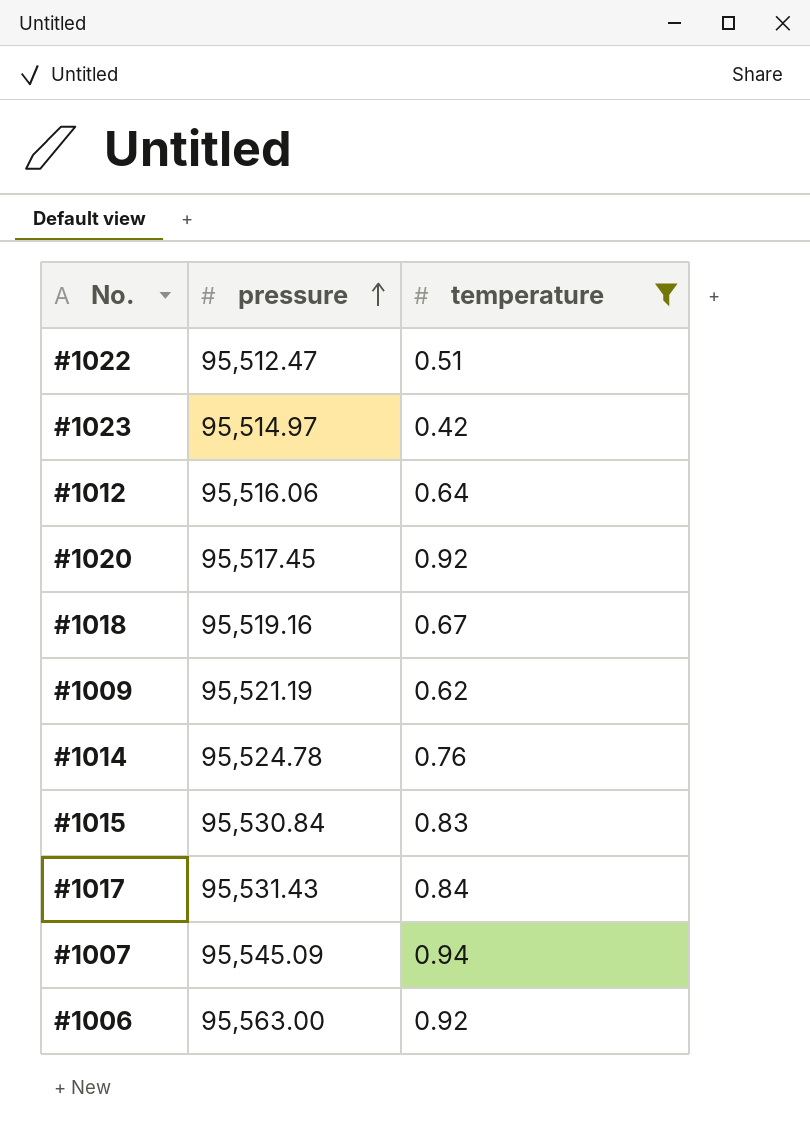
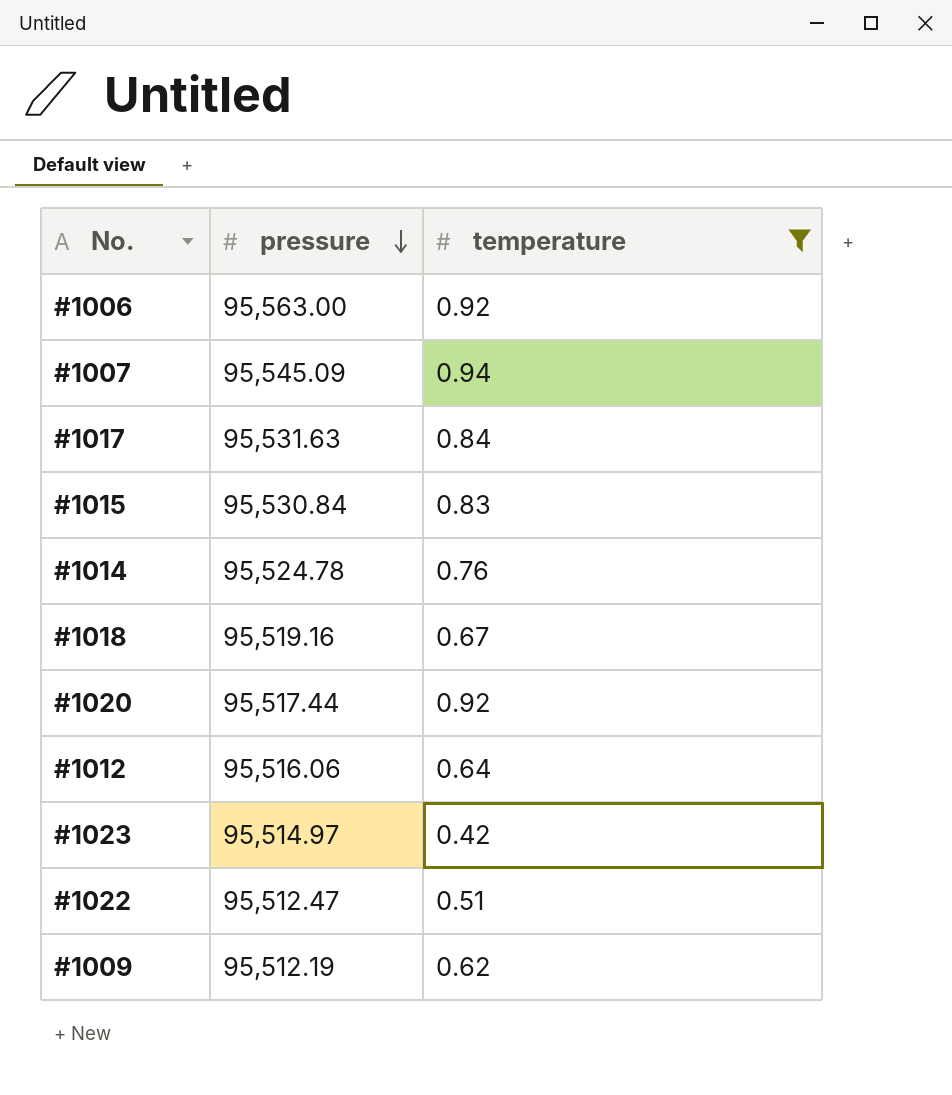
row order: pressure ascending -> pressure descending
#1017 | pressure: 95,531.43 -> 95,531.63
#1020 | pressure: 95,517.45 -> 95,517.44
#1009 | pressure: 95,521.19 -> 95,512.19

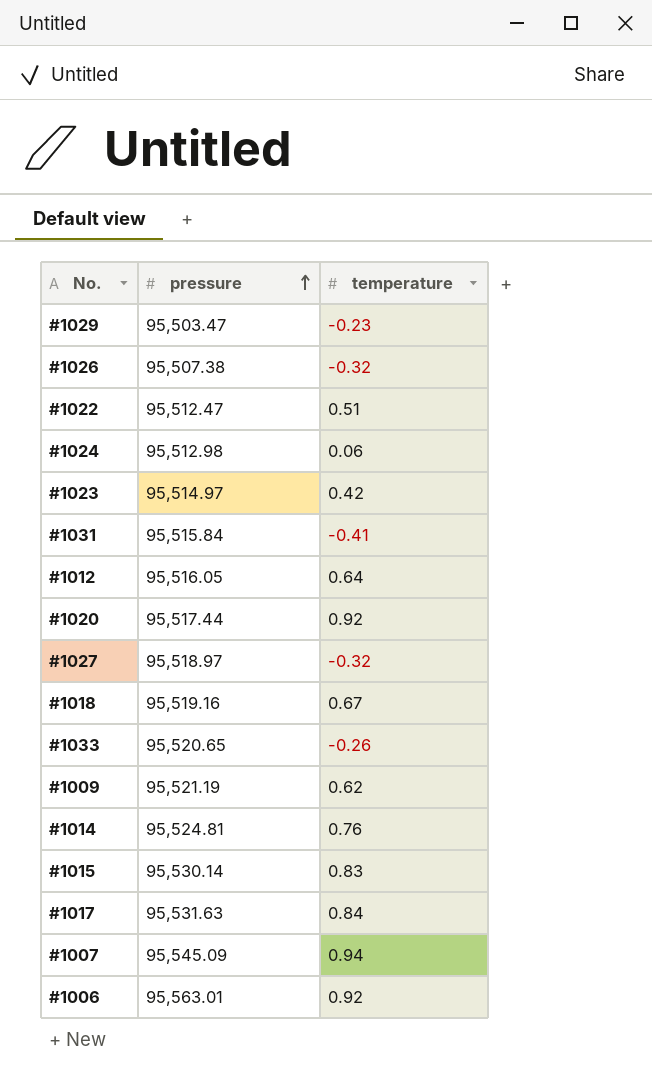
filter: temperature >= 0.42 -> none
row order: pressure descending -> pressure ascending
#1012 | pressure: 95,516.06 -> 95,516.05
#1009 | pressure: 95,512.19 -> 95,521.19
#1014 | pressure: 95,524.78 -> 95,524.81
#1015 | pressure: 95,530.84 -> 95,530.14
#1006 | pressure: 95,563.00 -> 95,563.01

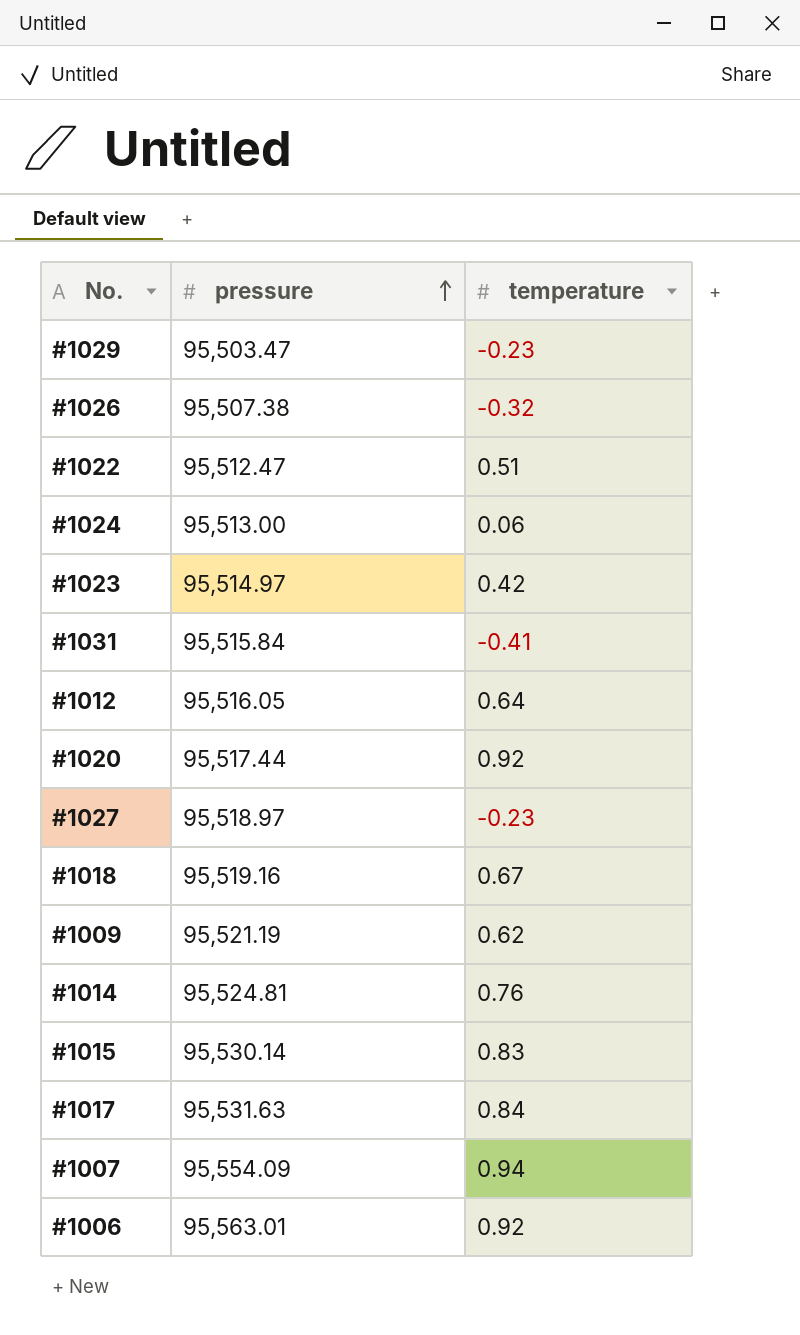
row #1033: 95,520.65 | -0.26 -> none
#1024 | pressure: 95,512.98 -> 95,513.00
#1027 | temperature: -0.32 -> -0.23
#1007 | pressure: 95,545.09 -> 95,554.09

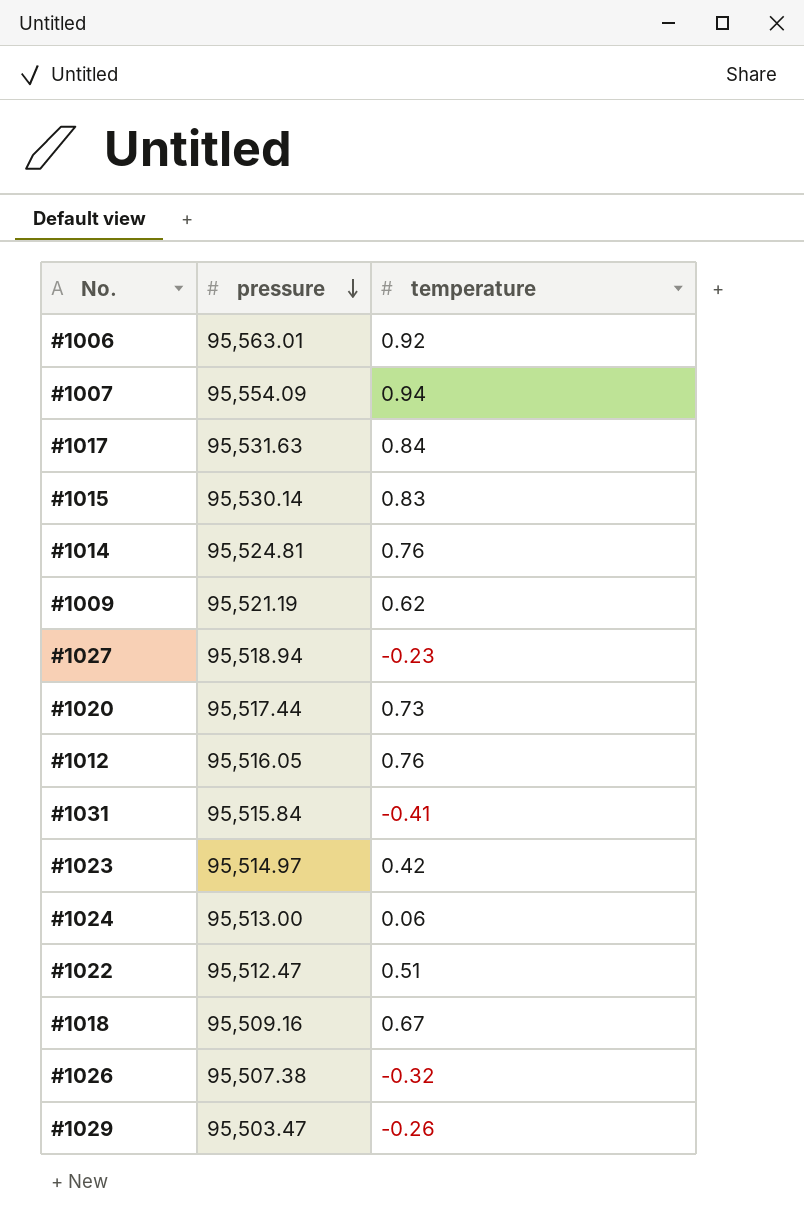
row order: pressure ascending -> pressure descending
#1027 | pressure: 95,518.97 -> 95,518.94
#1020 | temperature: 0.92 -> 0.73
#1012 | temperature: 0.64 -> 0.76
#1018 | pressure: 95,519.16 -> 95,509.16
#1029 | temperature: -0.23 -> -0.26

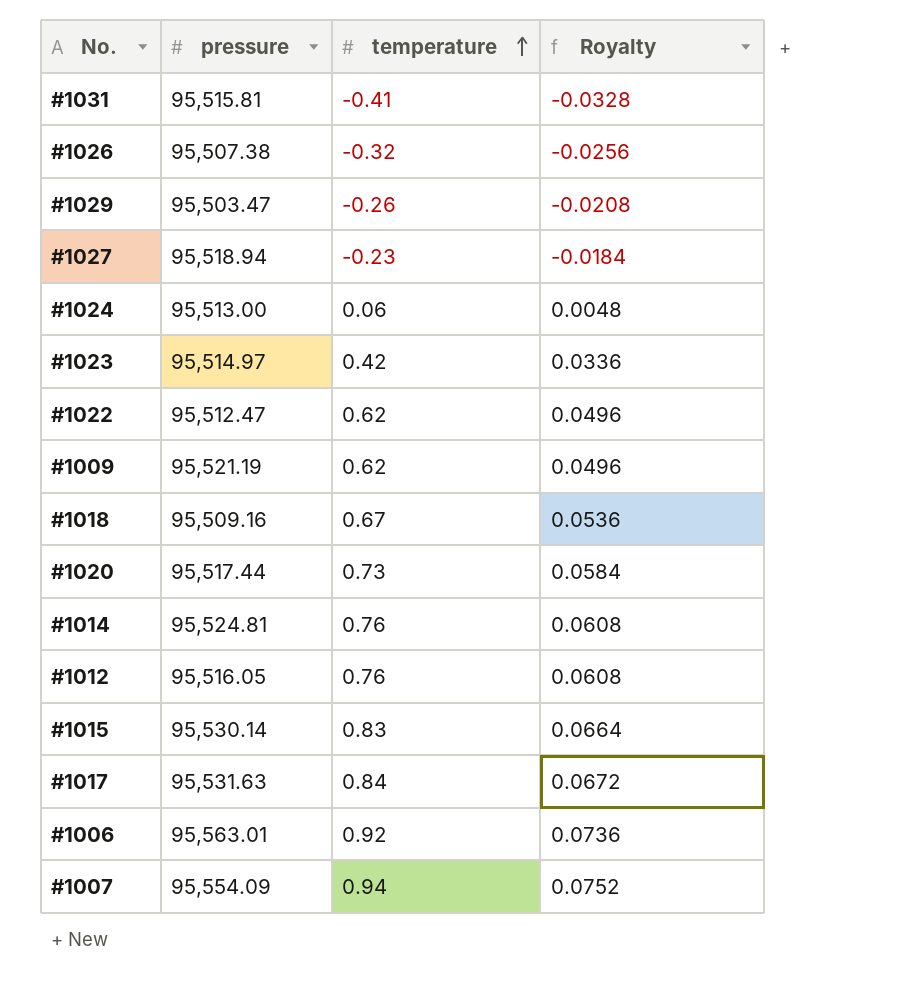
row order: pressure descending -> temperature ascending
column Royalty | formula: none -> [temperature] * 0.08
#1031 | pressure: 95,515.84 -> 95,515.81
#1022 | temperature: 0.51 -> 0.62

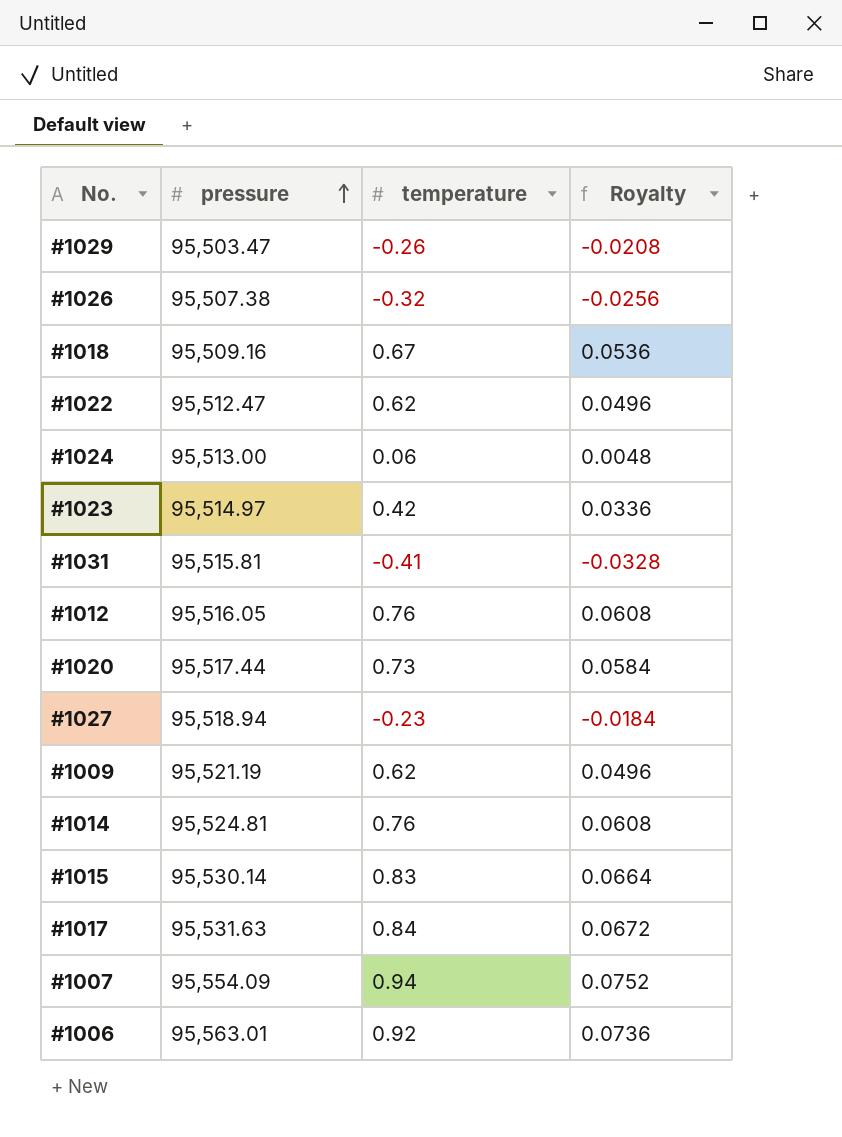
row order: temperature ascending -> pressure ascending

